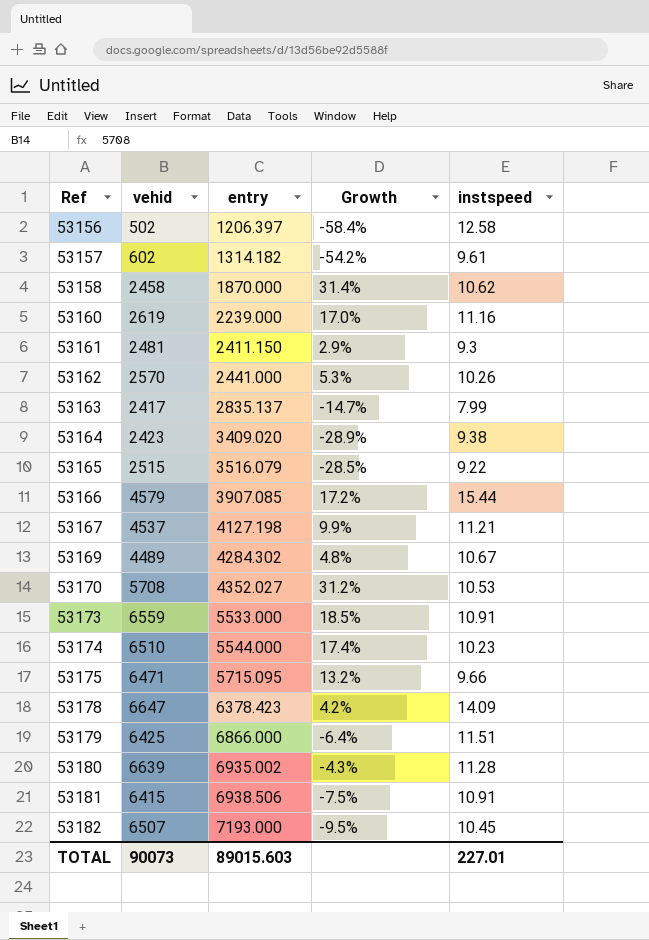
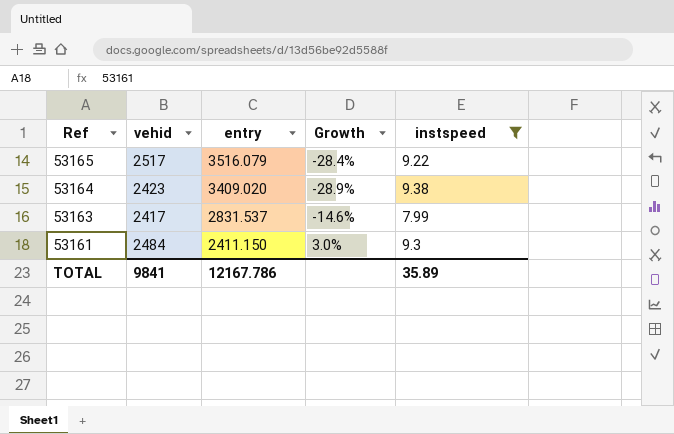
filter: none -> instspeed <= 9.38
row order: Ref ascending -> Ref descending
53165 | vehid: 2515 -> 2517
53165 | Growth: -28.5% -> -28.4%
53163 | entry: 2835.137 -> 2831.537
53163 | Growth: -14.7% -> -14.6%
53161 | vehid: 2481 -> 2484
53161 | Growth: 2.9% -> 3.0%
TOTAL | vehid: 90073 -> 9841
TOTAL | entry: 89015.603 -> 12167.786
TOTAL | instspeed: 227.01 -> 35.89

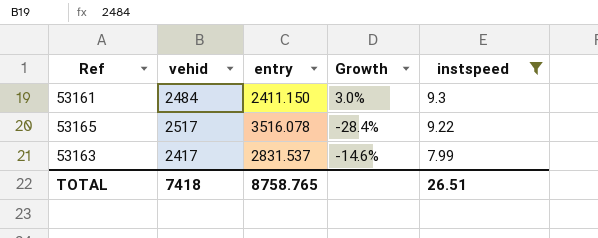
row order: Ref descending -> instspeed descending
row 53164: 2423 | 3409.020 | -28.9% | 9.38 -> none
53165 | entry: 3516.079 -> 3516.078
TOTAL | vehid: 9841 -> 7418
TOTAL | entry: 12167.786 -> 8758.765
TOTAL | instspeed: 35.89 -> 26.51

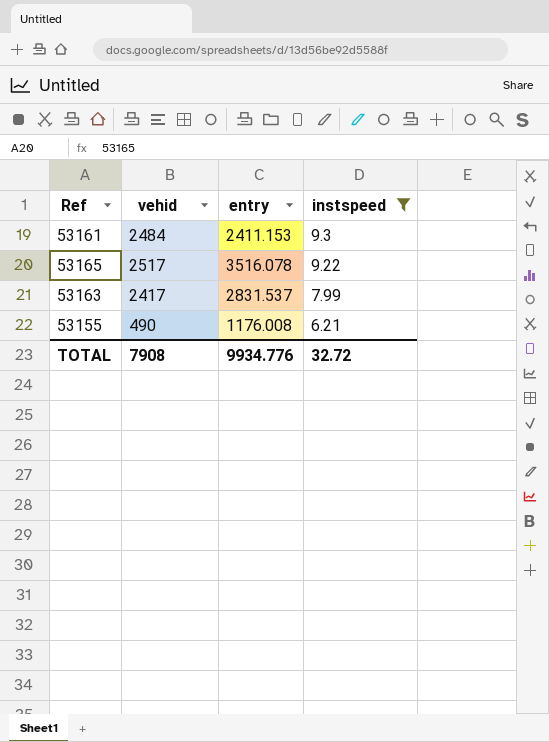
column Growth | formula: ([vehid] - [entry]) / [entry] -> none
53161 | entry: 2411.150 -> 2411.153
row 53155: none -> 490 | 1176.008 | 6.21
TOTAL | vehid: 7418 -> 7908
TOTAL | entry: 8758.765 -> 9934.776
TOTAL | instspeed: 26.51 -> 32.72

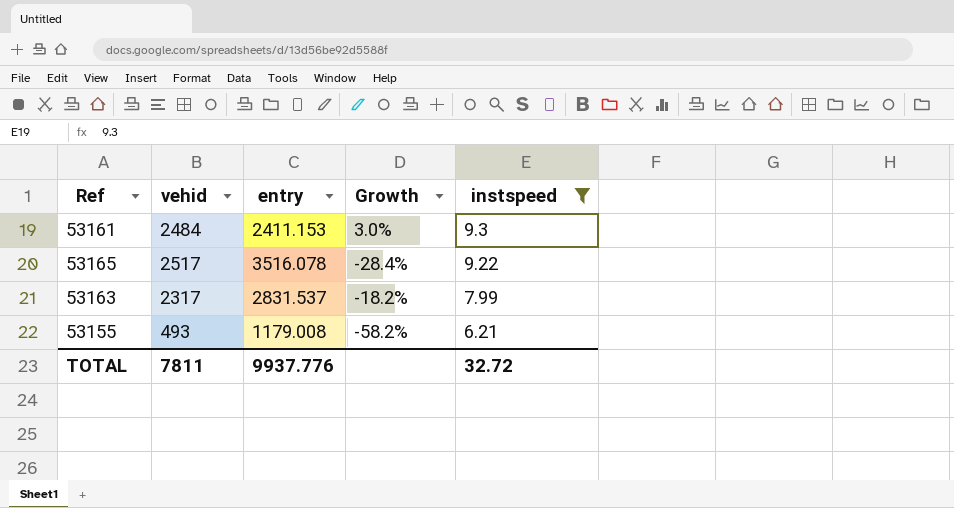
column Growth | formula: none -> ([vehid] - [entry]) / [entry]
53163 | vehid: 2417 -> 2317
53155 | vehid: 490 -> 493
53155 | entry: 1176.008 -> 1179.008
TOTAL | vehid: 7908 -> 7811
TOTAL | entry: 9934.776 -> 9937.776

